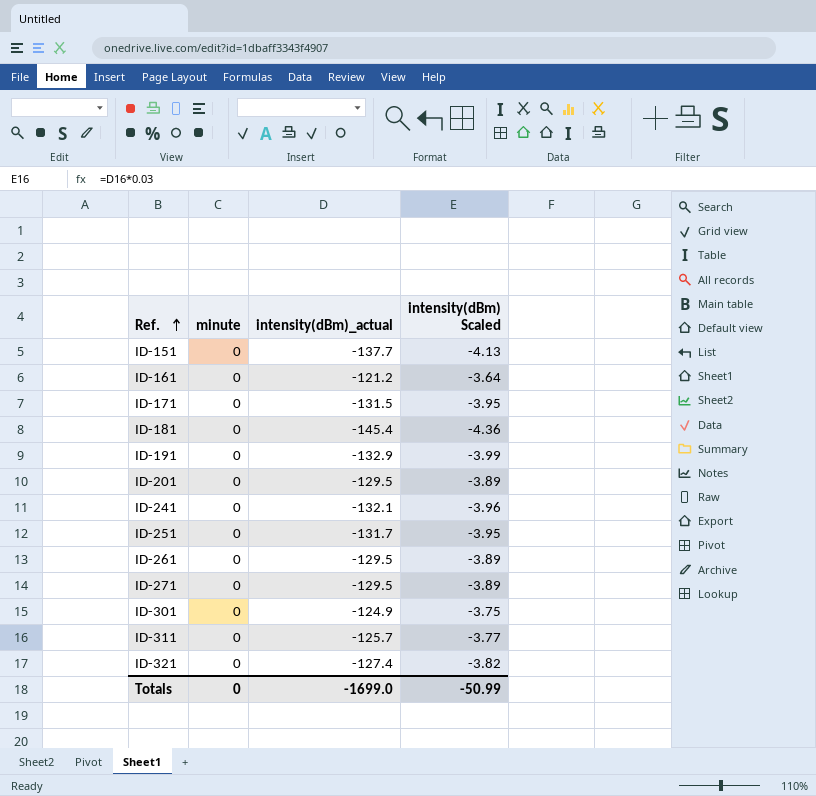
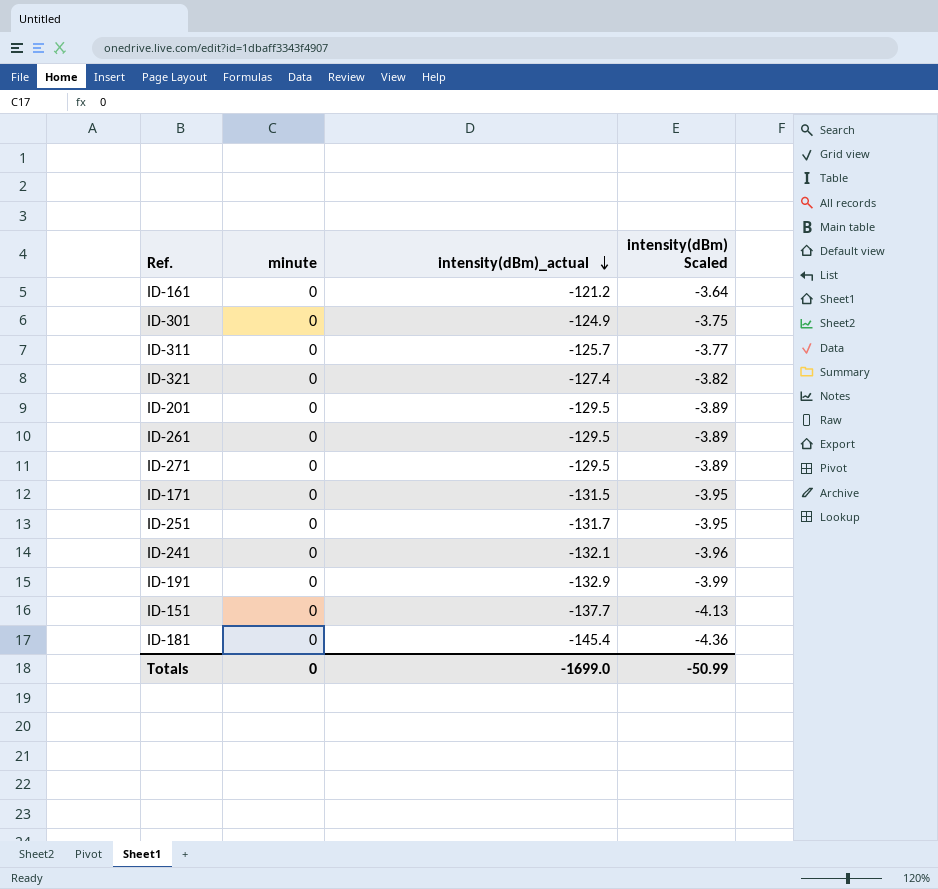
row order: Ref. ascending -> intensity(dBm)_actual descending

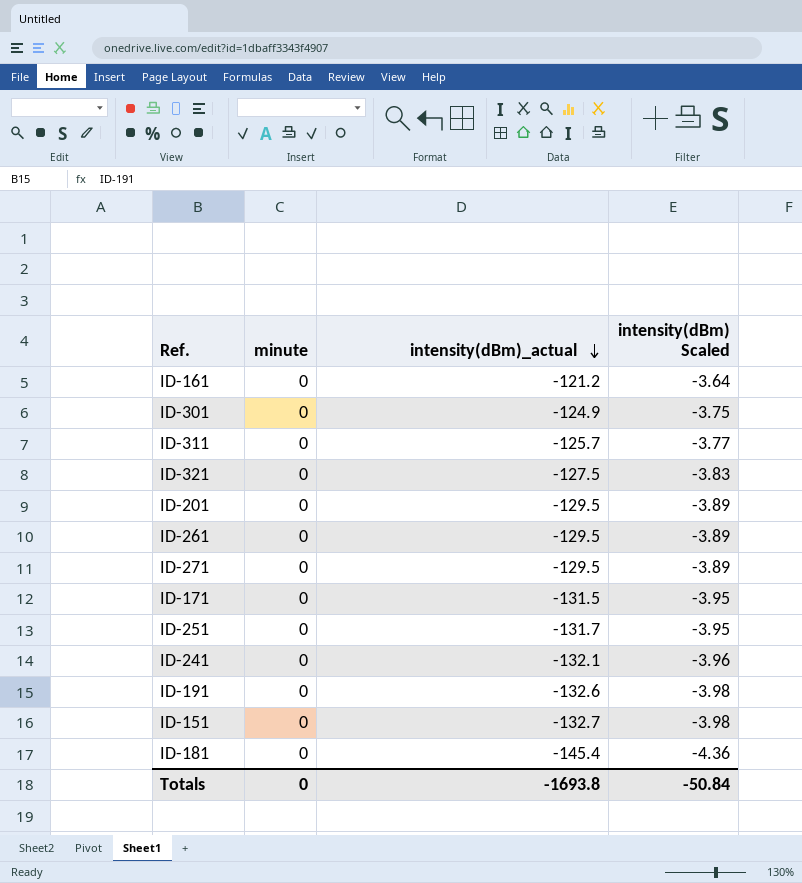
ID-321 | intensity(dBm)_actual: -127.4 -> -127.5
ID-321 | intensity(dBm) Scaled: -3.82 -> -3.83
ID-191 | intensity(dBm)_actual: -132.9 -> -132.6
ID-191 | intensity(dBm) Scaled: -3.99 -> -3.98
ID-151 | intensity(dBm)_actual: -137.7 -> -132.7
ID-151 | intensity(dBm) Scaled: -4.13 -> -3.98
Totals | intensity(dBm)_actual: -1699.0 -> -1693.8
Totals | intensity(dBm) Scaled: -50.99 -> -50.84

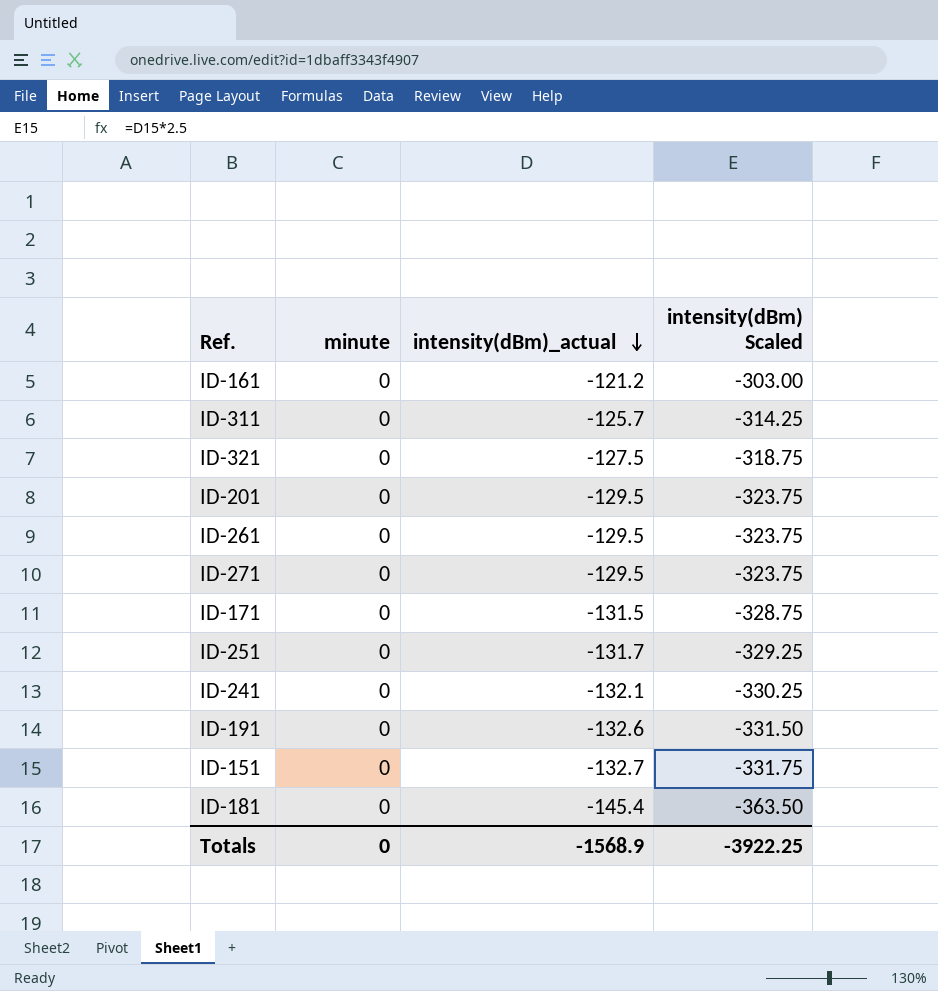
column intensity(dBm) Scaled | formula: [intensity(dBm)_actual] * 0.03 -> [intensity(dBm)_actual] * 2.5
row ID-301: 0 | -124.9 | -3.75 -> none
Totals | intensity(dBm)_actual: -1693.8 -> -1568.9
Totals | intensity(dBm) Scaled: -50.84 -> -3922.25

